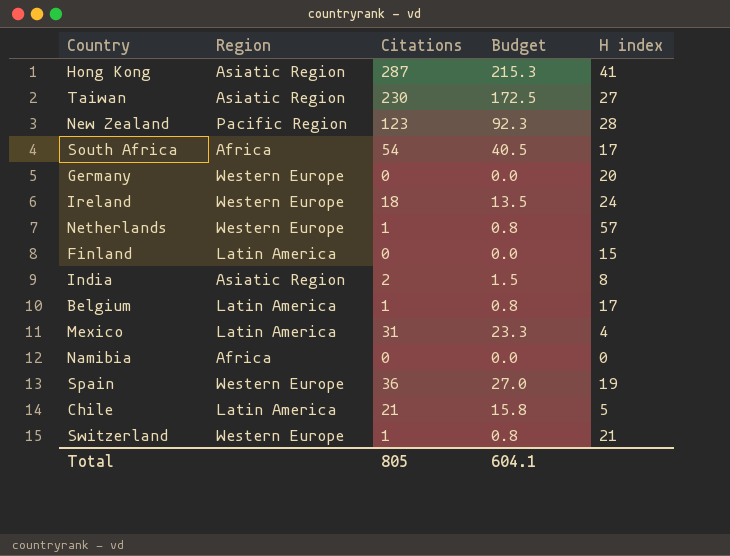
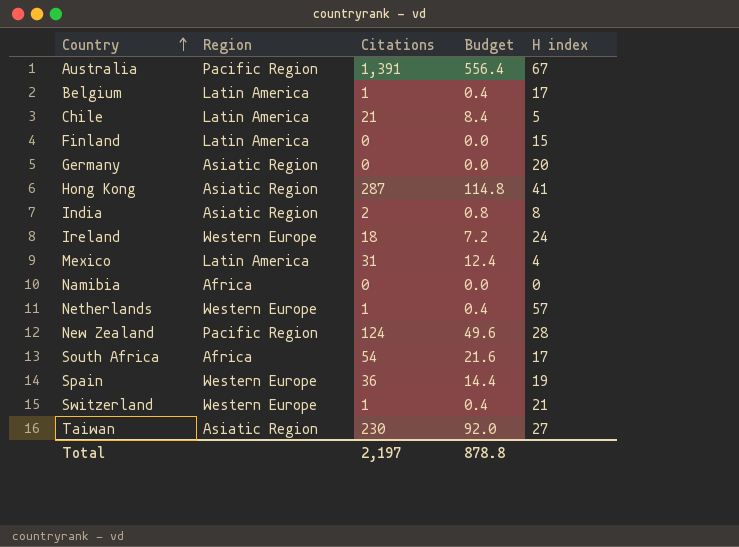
row order: none -> Country ascending
column Budget | formula: [Citations] * 0.75 -> [Citations] * 0.4
row Australia: none -> Pacific Region | 1,391 | 556.4 | 67
Germany | Region: Western Europe -> Asiatic Region
New Zealand | Citations: 123 -> 124
Total | Citations: 805 -> 2,197
Total | Budget: 604.1 -> 878.8

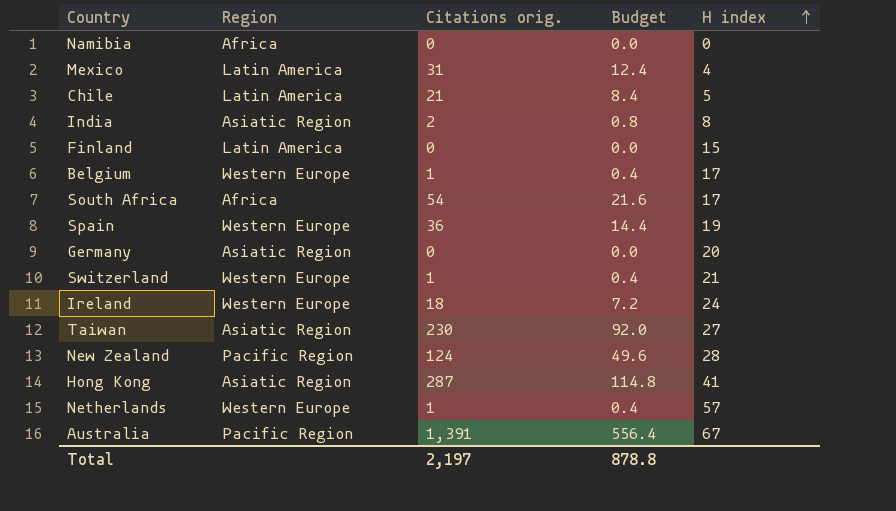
row order: Country ascending -> H index ascending
column name: Citations -> Citations orig.
Belgium | Region: Latin America -> Western Europe

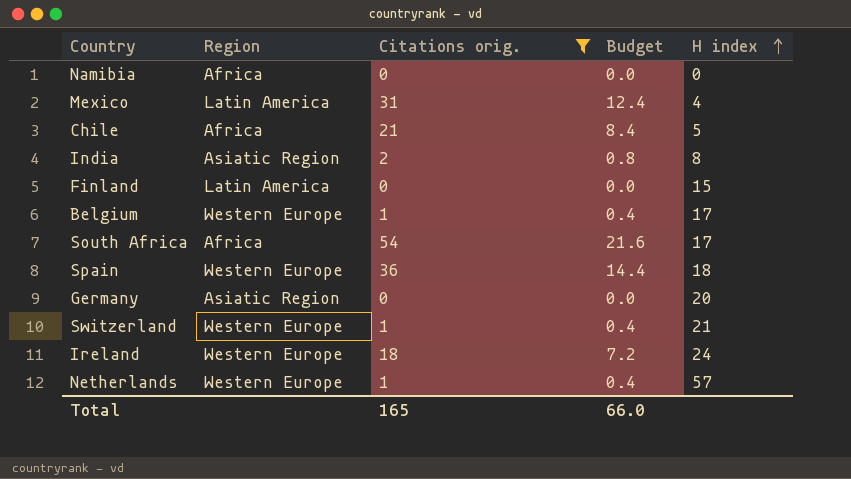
filter: none -> Citations orig. <= 54
Chile | Region: Latin America -> Africa
Spain | H index: 19 -> 18
Total | Citations orig.: 2,197 -> 165
Total | Budget: 878.8 -> 66.0

